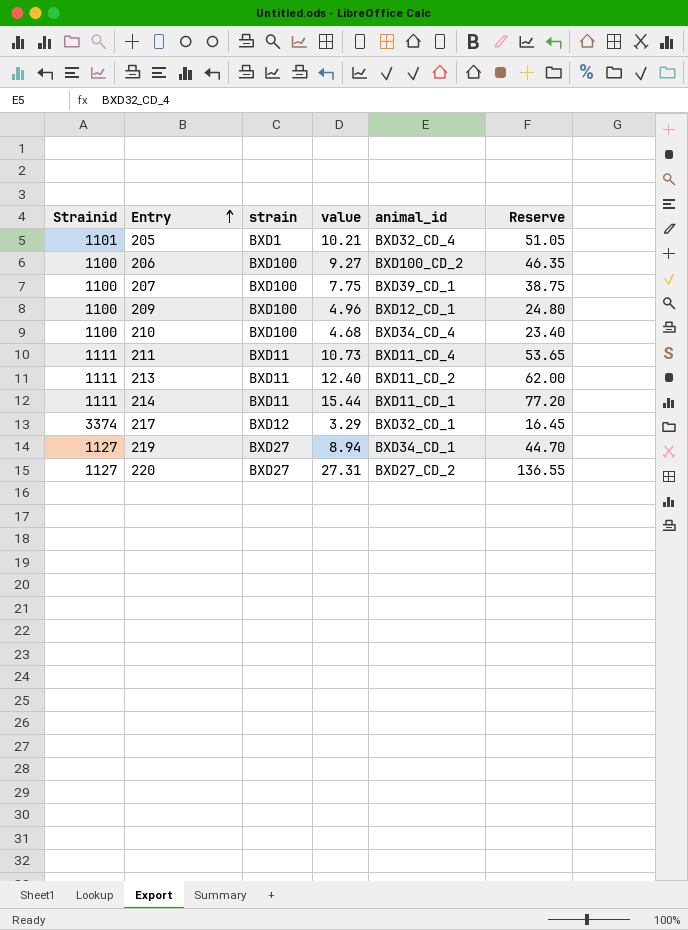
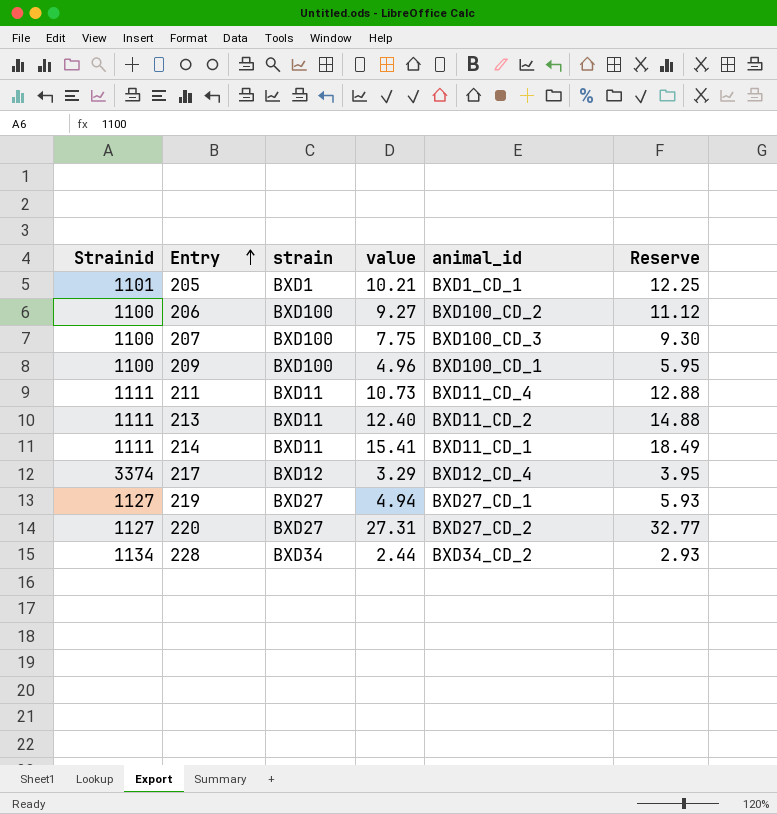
column Reserve | formula: [value] * 5 -> [value] * 1.2
row 210: 1100 | BXD100 | 4.68 | BXD34_CD_4 | 23.40 -> none
205 | animal_id: BXD32_CD_4 -> BXD1_CD_1
207 | animal_id: BXD39_CD_1 -> BXD100_CD_3
209 | animal_id: BXD12_CD_1 -> BXD100_CD_1
214 | value: 15.44 -> 15.41
217 | animal_id: BXD32_CD_1 -> BXD12_CD_4
219 | value: 8.94 -> 4.94
219 | animal_id: BXD34_CD_1 -> BXD27_CD_1
row 228: none -> 1134 | BXD34 | 2.44 | BXD34_CD_2 | 2.93

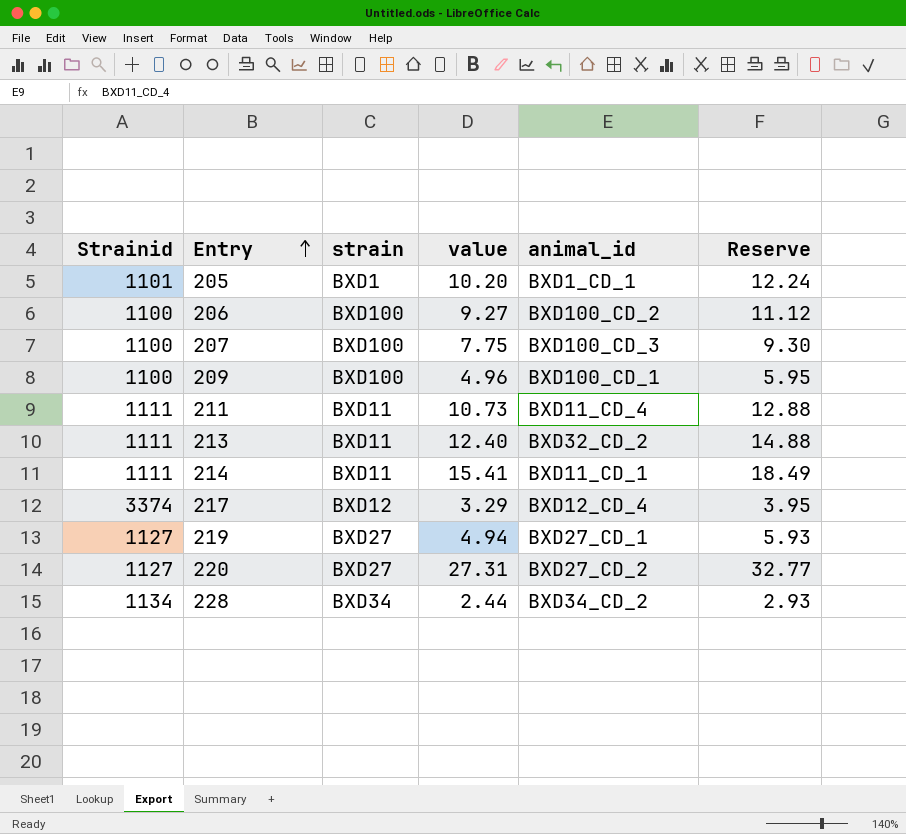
205 | value: 10.21 -> 10.20
205 | Reserve: 12.25 -> 12.24
213 | animal_id: BXD11_CD_2 -> BXD32_CD_2

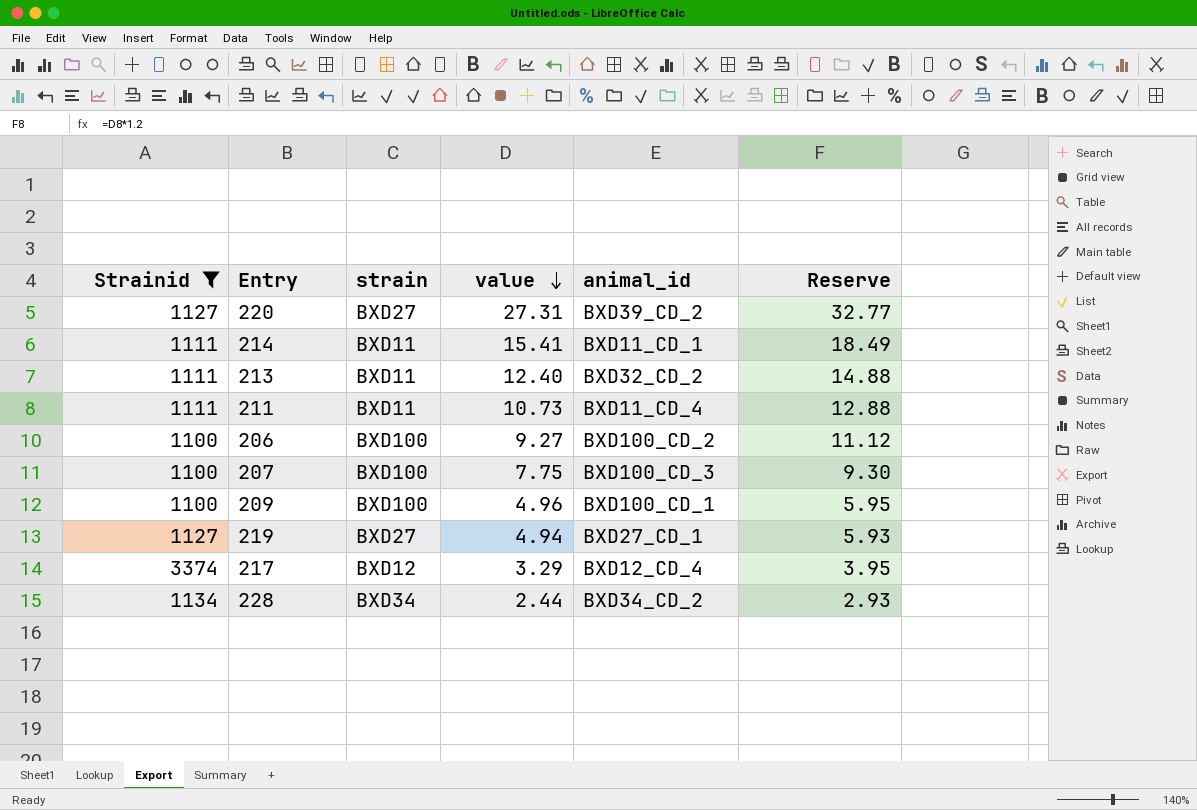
filter: none -> Strainid != 1101
row order: Entry ascending -> value descending
220 | animal_id: BXD27_CD_2 -> BXD39_CD_2

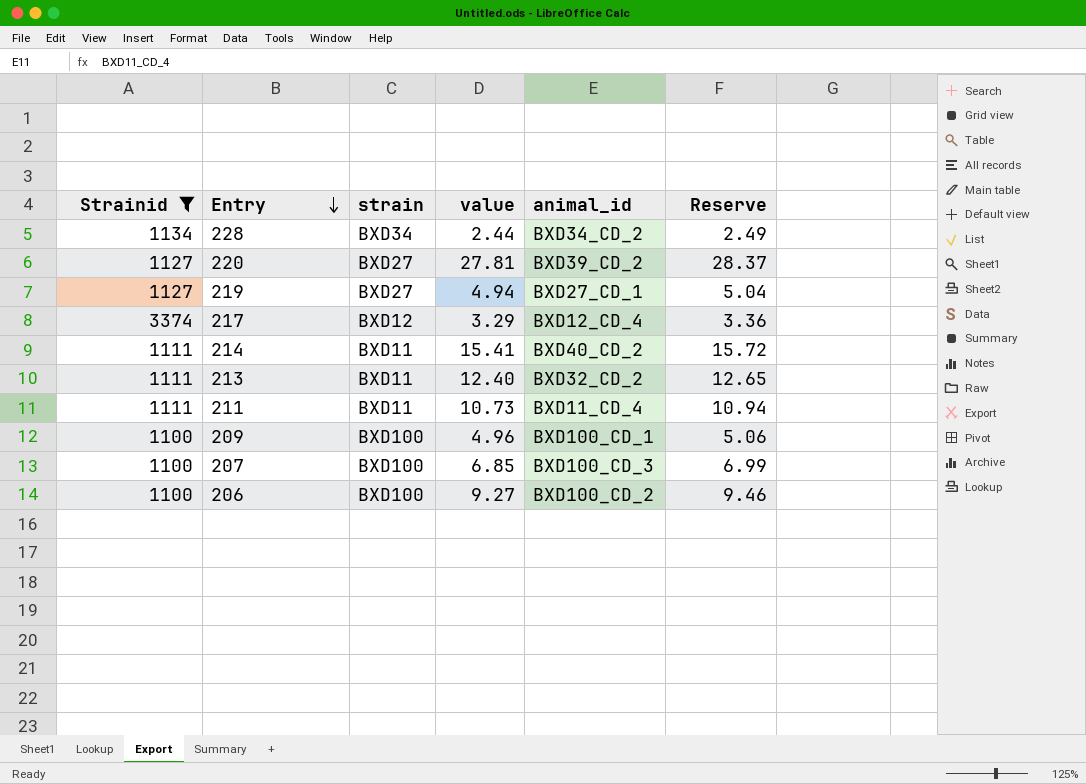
row order: value descending -> Entry descending
column Reserve | formula: [value] * 1.2 -> [value] * 1.02
220 | value: 27.31 -> 27.81
214 | animal_id: BXD11_CD_1 -> BXD40_CD_2
207 | value: 7.75 -> 6.85

